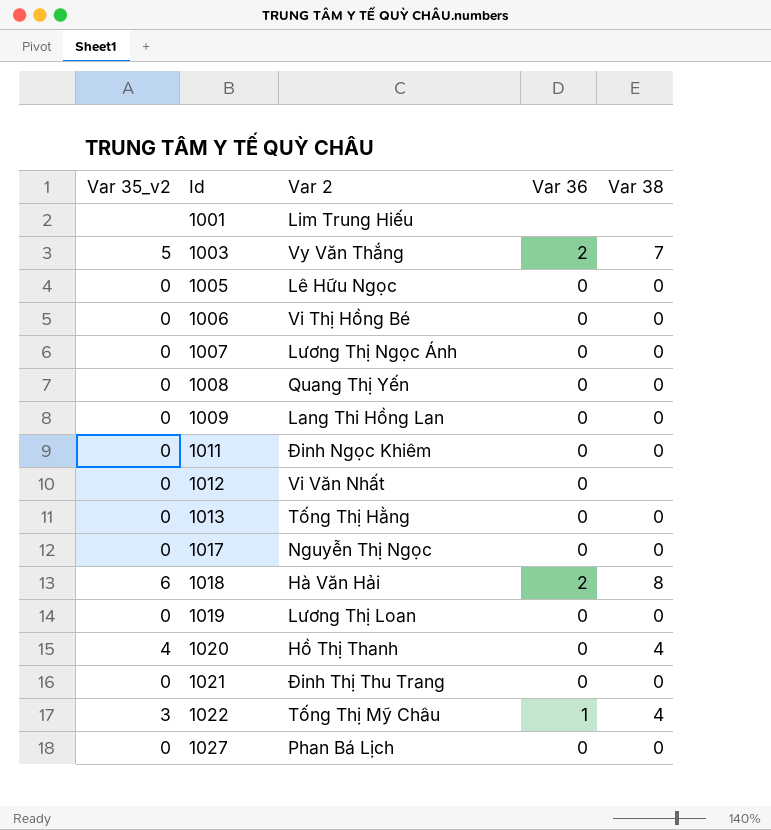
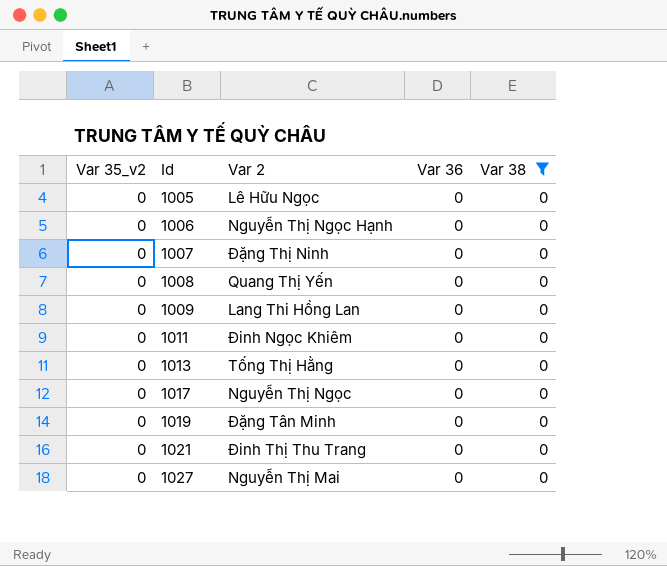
filter: none -> Var 38 = 0
1006 | Var 2: Vi Thị Hồng Bé -> Nguyễn Thị Ngọc Hạnh
1007 | Var 2: Lương Thị Ngọc Ánh -> Đặng Thị Ninh
1019 | Var 2: Lương Thị Loan -> Đặng Tân Minh
1027 | Var 2: Phan Bá Lịch -> Nguyễn Thị Mai

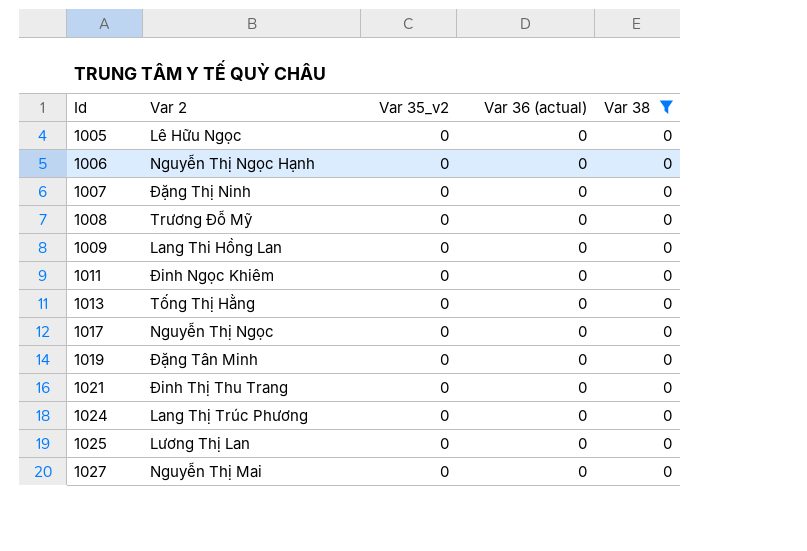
column Var 35_v2 | position: 1 -> 3
column name: Var 36 -> Var 36 (actual)
1008 | Var 2: Quang Thị Yến -> Trương Đỗ Mỹ
row 1024: none -> Lang Thị Trúc Phương | 0 | 0 | 0
row 1025: none -> Lương Thị Lan | 0 | 0 | 0

